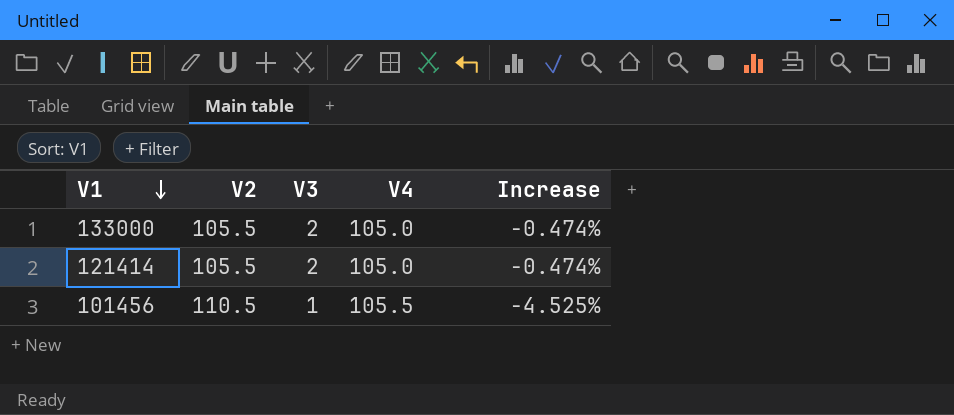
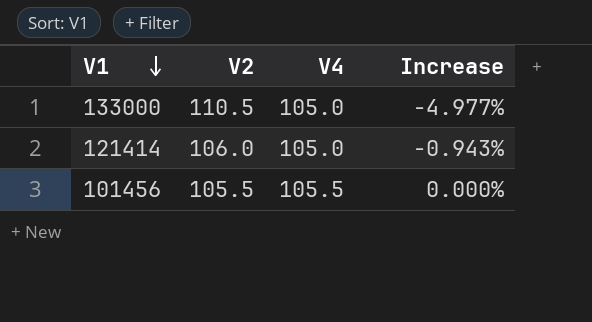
column V3 | position: 3 -> none
133000 | V2: 105.5 -> 110.5
133000 | Increase: -0.474% -> -4.977%
121414 | V2: 105.5 -> 106.0
121414 | Increase: -0.474% -> -0.943%
101456 | V2: 110.5 -> 105.5
101456 | Increase: -4.525% -> 0.000%

